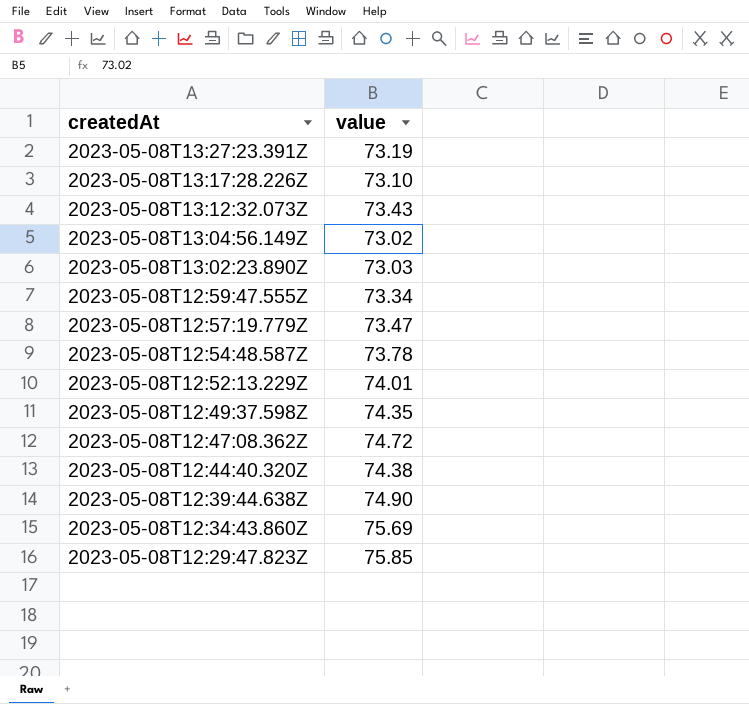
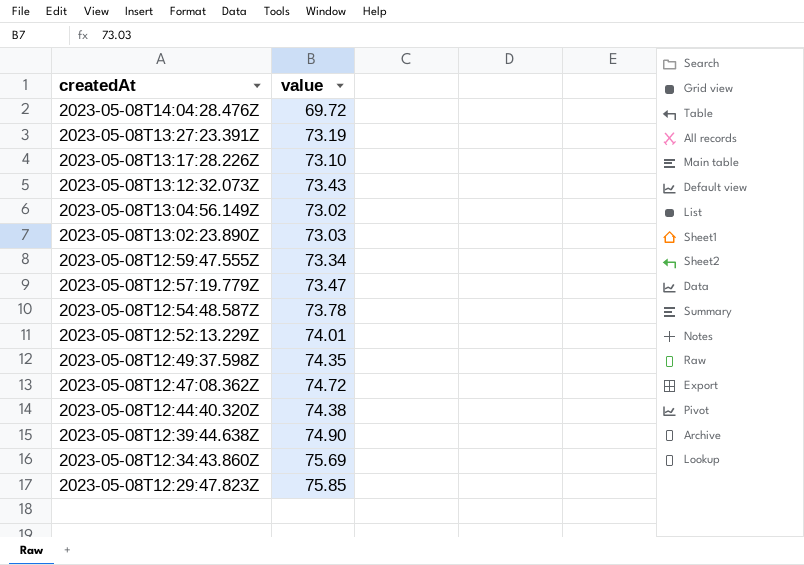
row 2023-05-08T14:04:28.476Z: none -> 69.72

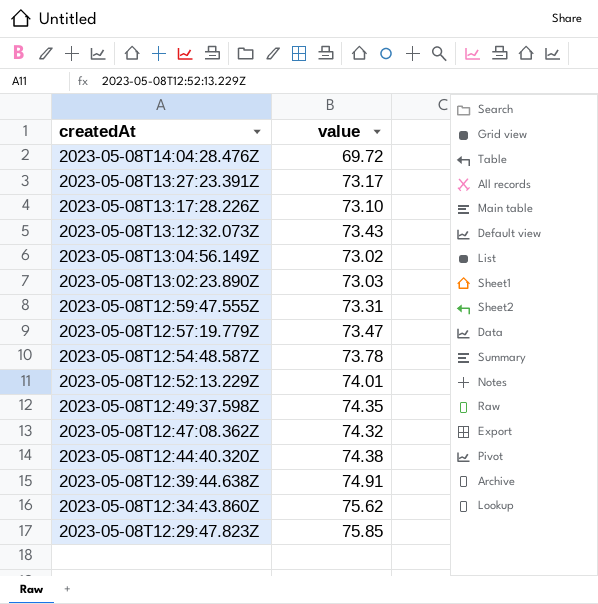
2023-05-08T13:27:23.391Z | value: 73.19 -> 73.17
2023-05-08T12:59:47.555Z | value: 73.34 -> 73.31
2023-05-08T12:47:08.362Z | value: 74.72 -> 74.32
2023-05-08T12:39:44.638Z | value: 74.90 -> 74.91
2023-05-08T12:34:43.860Z | value: 75.69 -> 75.62

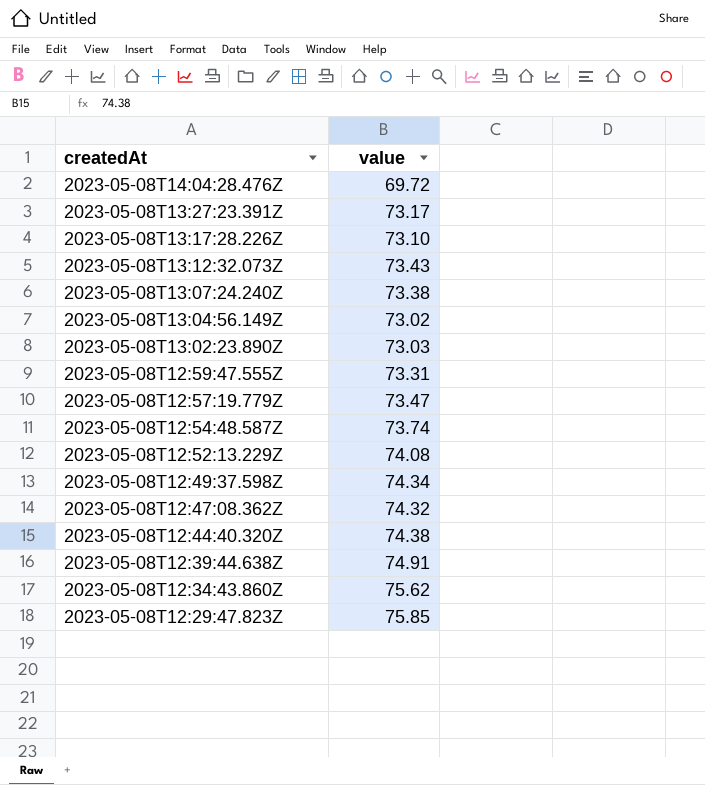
row 2023-05-08T13:07:24.240Z: none -> 73.38
2023-05-08T12:54:48.587Z | value: 73.78 -> 73.74
2023-05-08T12:52:13.229Z | value: 74.01 -> 74.08
2023-05-08T12:49:37.598Z | value: 74.35 -> 74.34

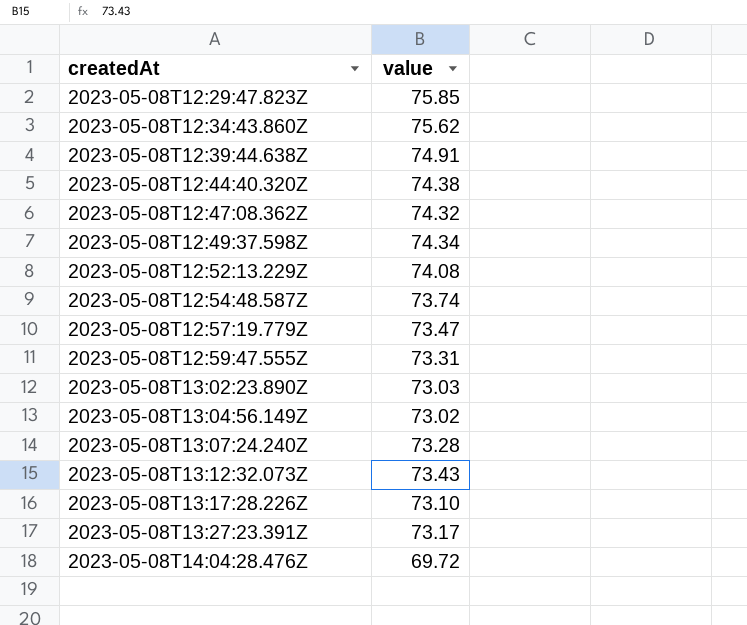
row order: createdAt descending -> createdAt ascending
2023-05-08T13:07:24.240Z | value: 73.38 -> 73.28

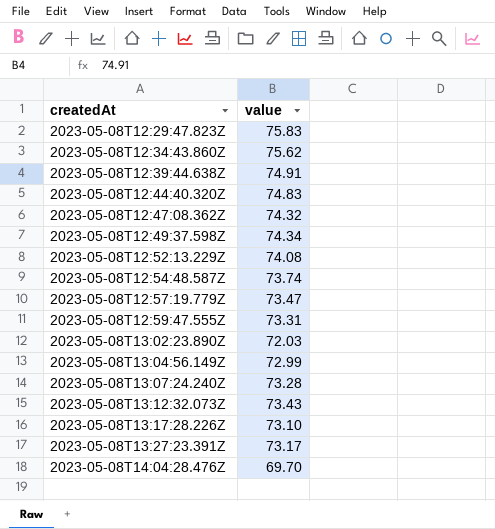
2023-05-08T12:29:47.823Z | value: 75.85 -> 75.83
2023-05-08T12:44:40.320Z | value: 74.38 -> 74.83
2023-05-08T13:02:23.890Z | value: 73.03 -> 72.03
2023-05-08T13:04:56.149Z | value: 73.02 -> 72.99
2023-05-08T14:04:28.476Z | value: 69.72 -> 69.70

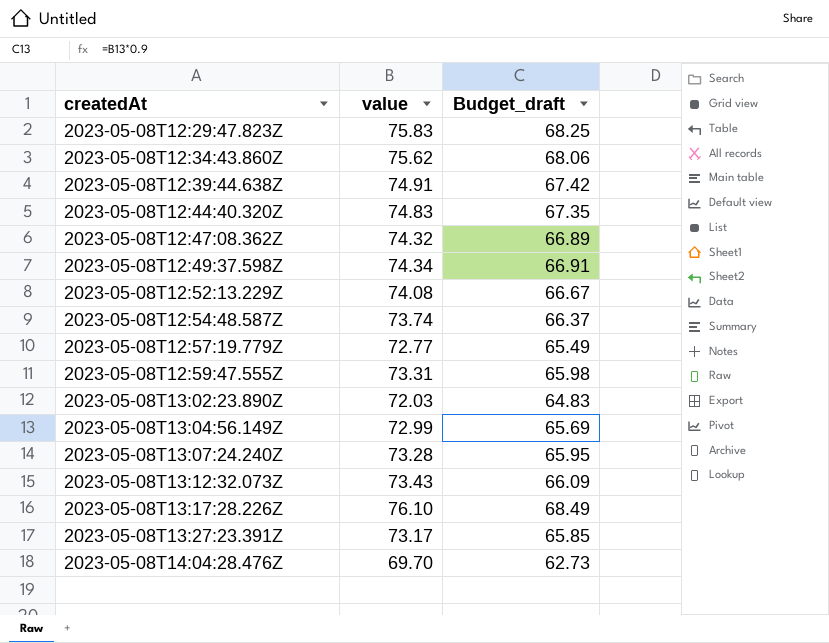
column Budget_draft | formula: none -> [value] * 0.9
2023-05-08T12:57:19.779Z | value: 73.47 -> 72.77
2023-05-08T13:17:28.226Z | value: 73.10 -> 76.10

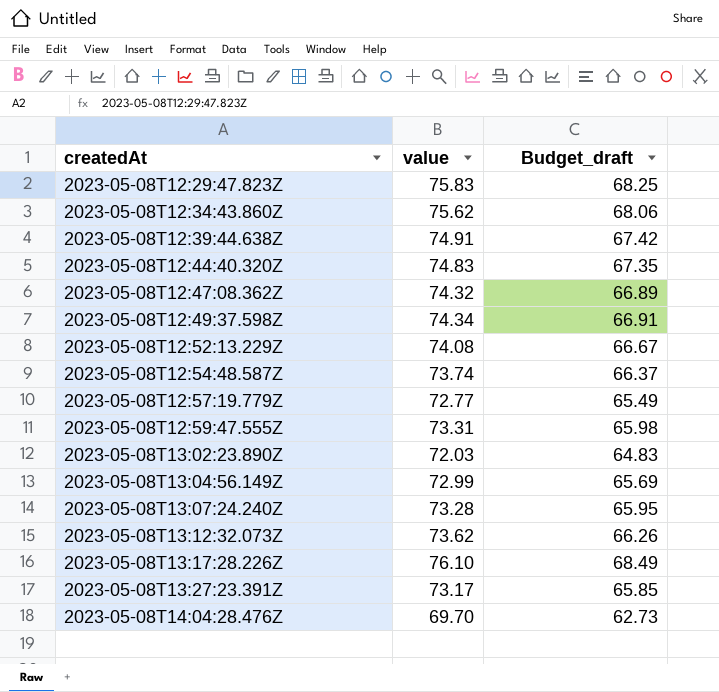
2023-05-08T13:12:32.073Z | value: 73.43 -> 73.62
2023-05-08T13:12:32.073Z | Budget_draft: 66.09 -> 66.26

